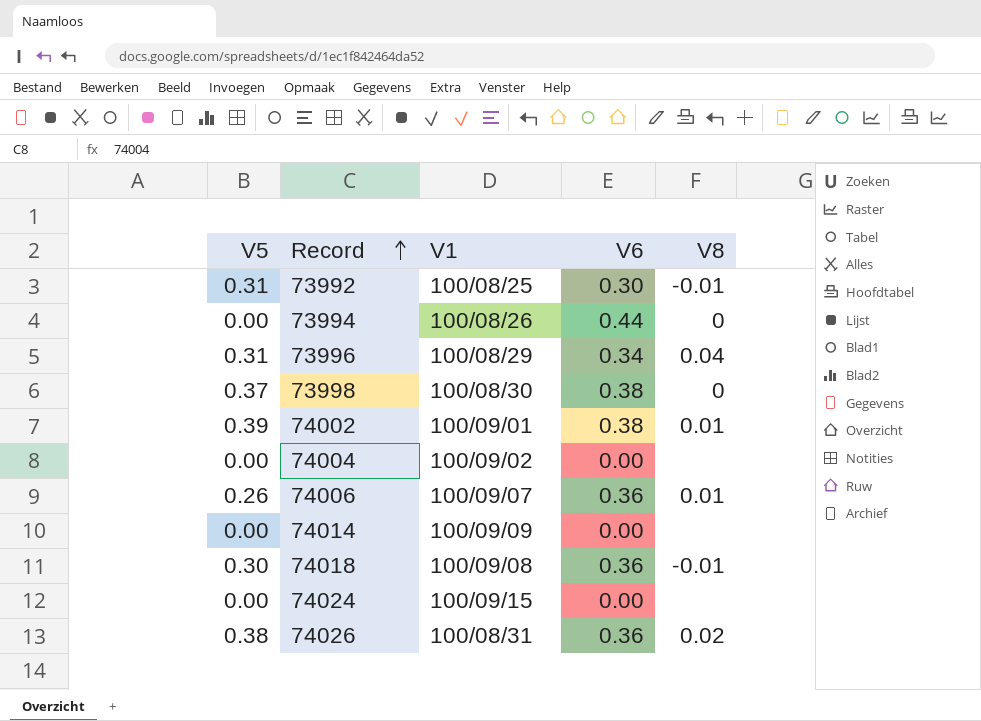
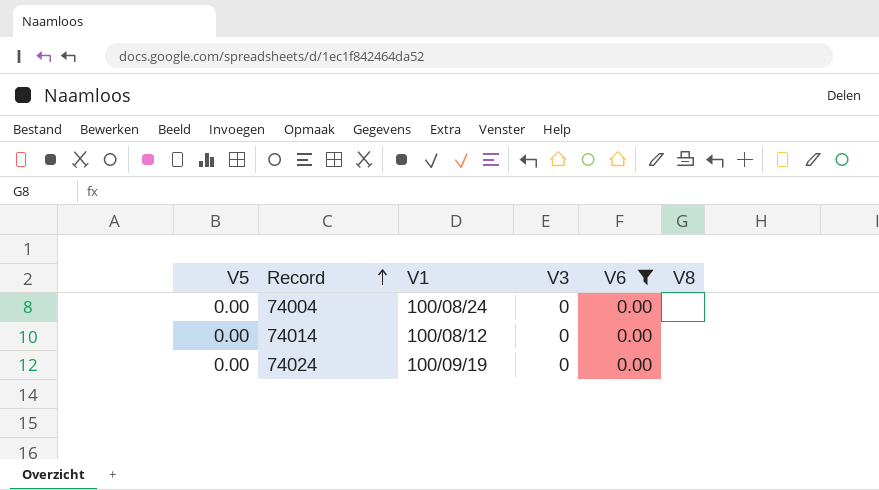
filter: none -> V6 = 0.00
column V3 | position: none -> 4
74004 | V1: 100/09/02 -> 100/08/24
74014 | V1: 100/09/09 -> 100/08/12
74024 | V1: 100/09/15 -> 100/09/19

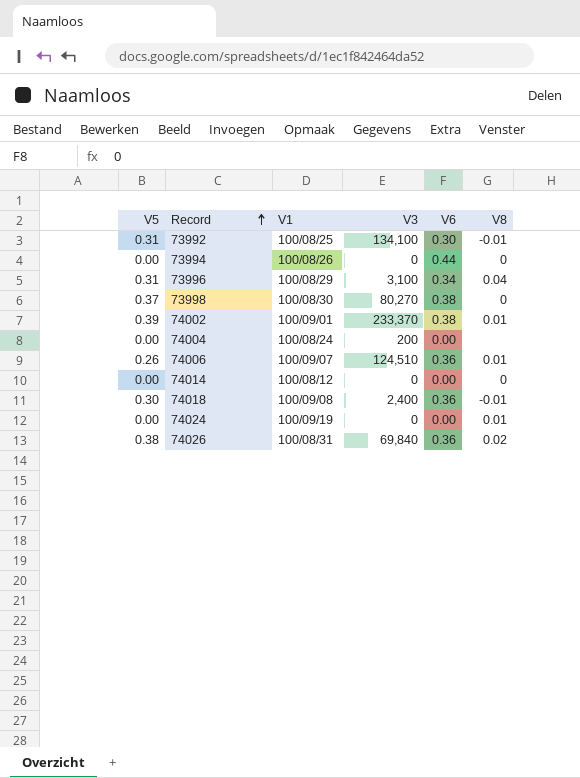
filter: V6 = 0.00 -> none
74004 | V3: 0 -> 200
74014 | V8: none -> 0
74024 | V8: none -> 0.01

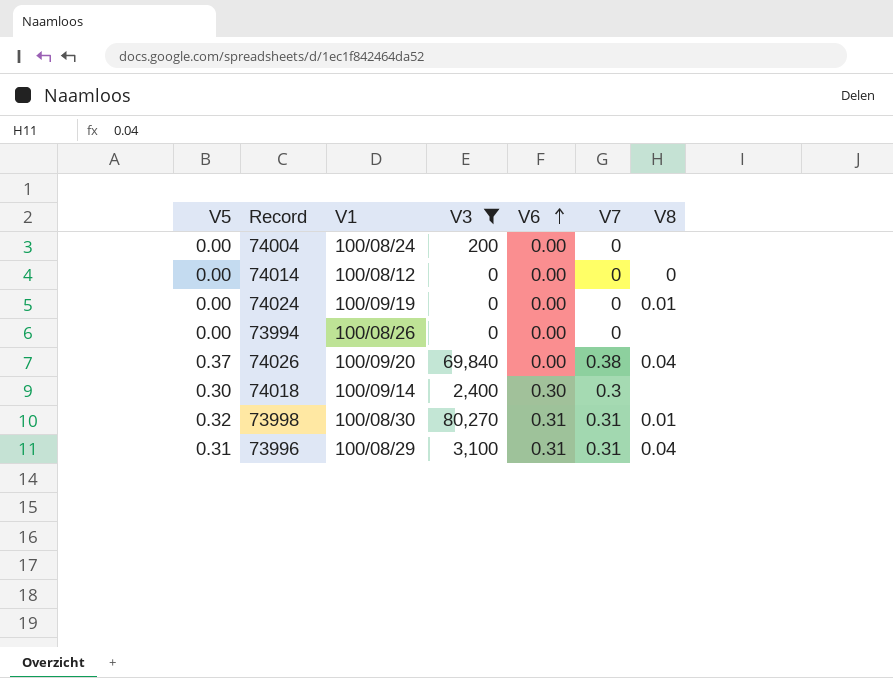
filter: none -> V3 <= 80,270
row order: Record ascending -> V6 ascending
column V7 | position: none -> 6
73994 | V6: 0.44 -> 0.00
73994 | V8: 0 -> none
74026 | V5: 0.38 -> 0.37
74026 | V1: 100/08/31 -> 100/09/20
74026 | V6: 0.36 -> 0.00
74026 | V8: 0.02 -> 0.04
74018 | V1: 100/09/08 -> 100/09/14
74018 | V6: 0.36 -> 0.30
74018 | V8: -0.01 -> none
73998 | V5: 0.37 -> 0.32
73998 | V6: 0.38 -> 0.31
73998 | V8: 0 -> 0.01
73996 | V6: 0.34 -> 0.31

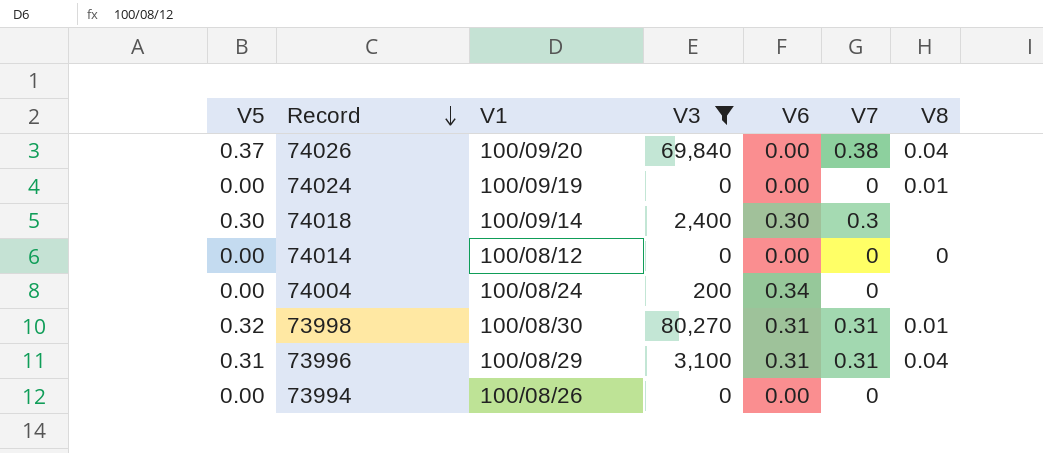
row order: V6 ascending -> Record descending
74004 | V6: 0.00 -> 0.34

